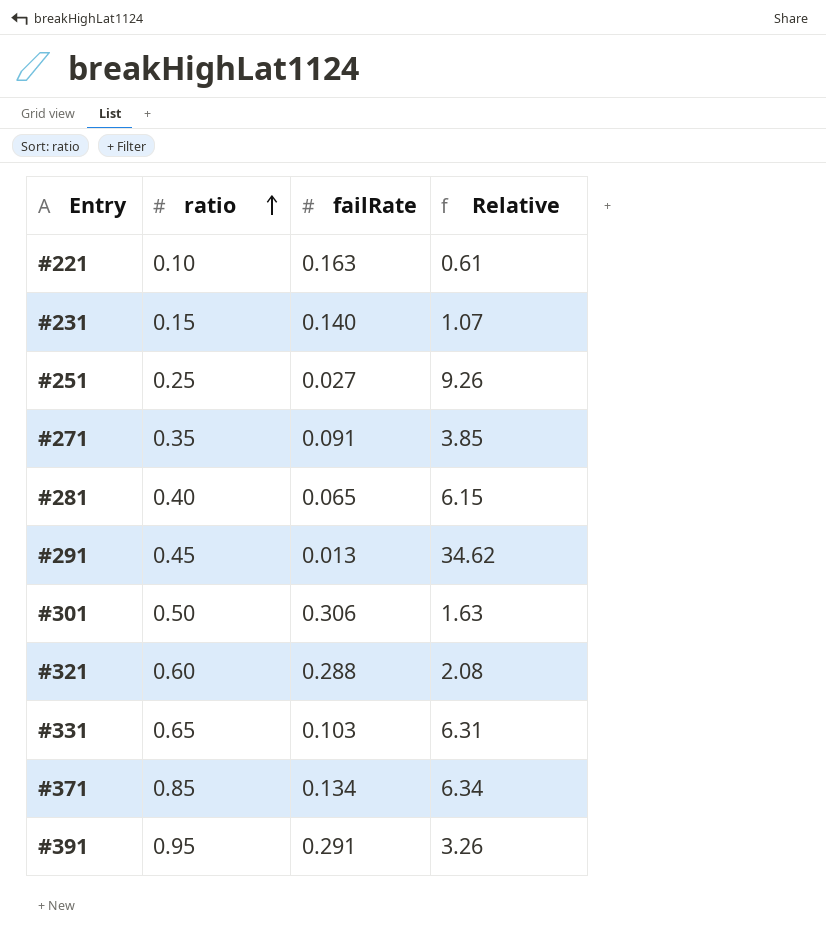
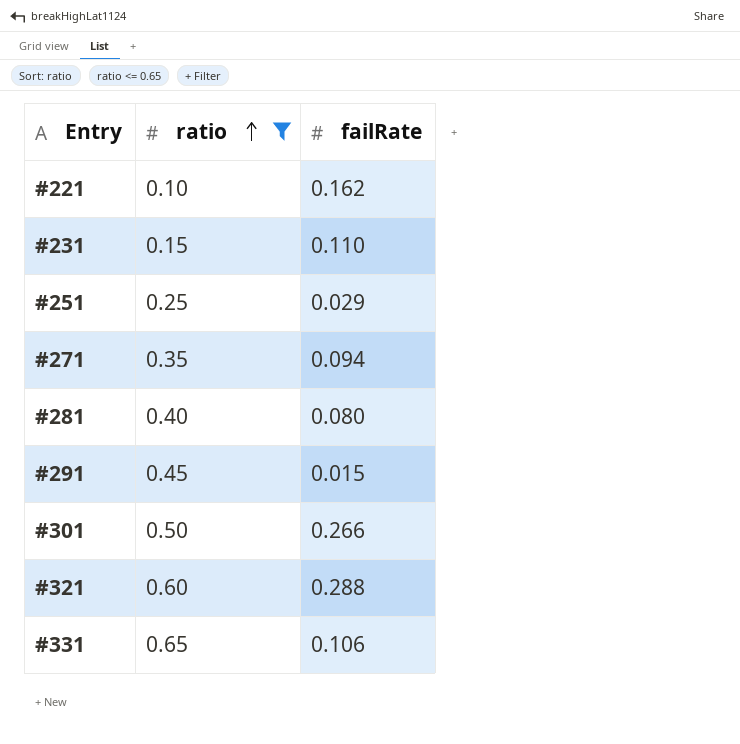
filter: none -> ratio <= 0.65
column Relative | formula: [ratio] / [failRate] -> none
#221 | failRate: 0.163 -> 0.162
#231 | failRate: 0.140 -> 0.110
#251 | failRate: 0.027 -> 0.029
#271 | failRate: 0.091 -> 0.094
#281 | failRate: 0.065 -> 0.080
#291 | failRate: 0.013 -> 0.015
#301 | failRate: 0.306 -> 0.266
#331 | failRate: 0.103 -> 0.106

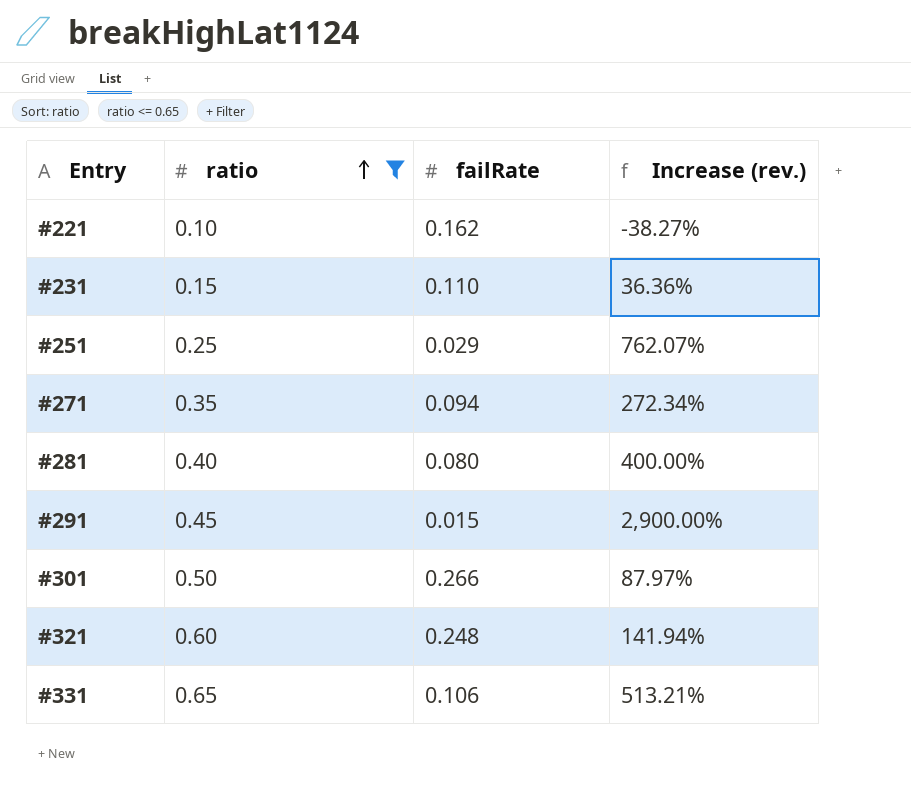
column Increase (rev.) | formula: none -> ([ratio] - [failRate]) / [failRate]
#321 | failRate: 0.288 -> 0.248

